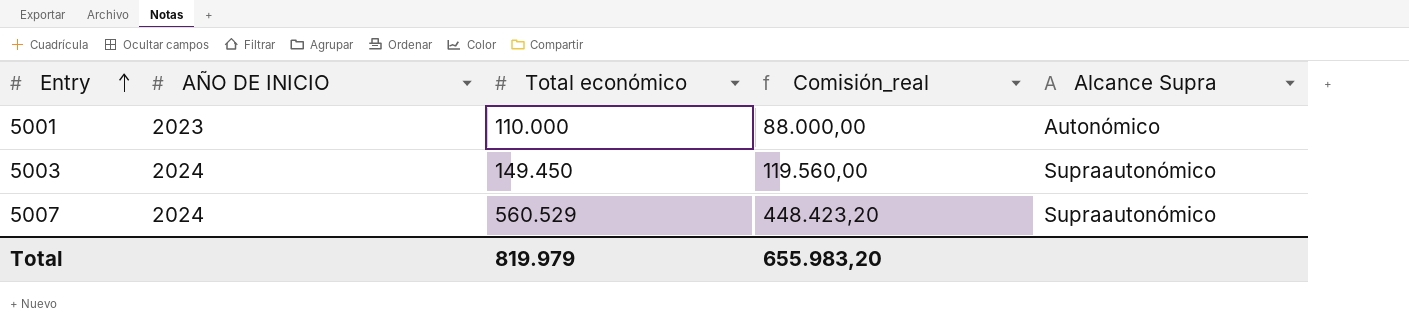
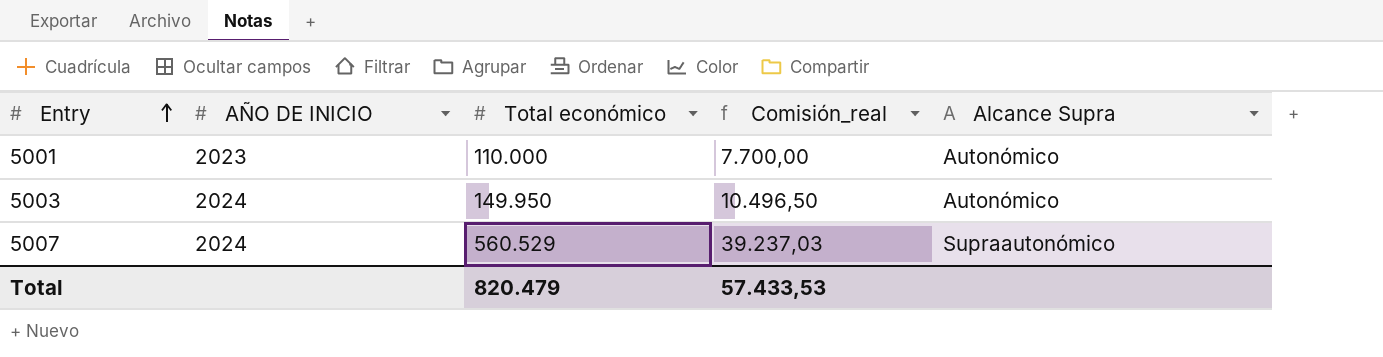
column Comisión_real | formula: [Total económico] * 0,8 -> [Total económico] * 0,07
5003 | Total económico: 149.450 -> 149.950
5003 | Alcance Supra: Supraautonómico -> Autonómico
Total | Total económico: 819.979 -> 820.479
Total | Comisión_real: 655.983,20 -> 57.433,53

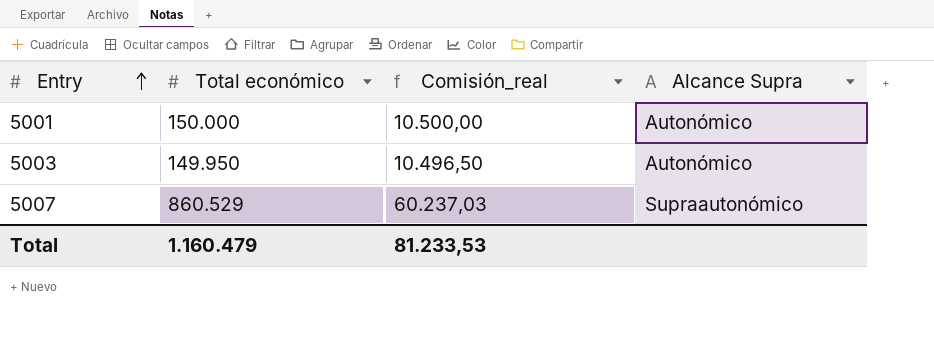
column AÑO DE INICIO | position: 2 -> none
5001 | Total económico: 110.000 -> 150.000
5001 | Comisión_real: 7.700,00 -> 10.500,00
5007 | Total económico: 560.529 -> 860.529
5007 | Comisión_real: 39.237,03 -> 60.237,03
Total | Total económico: 820.479 -> 1.160.479
Total | Comisión_real: 57.433,53 -> 81.233,53

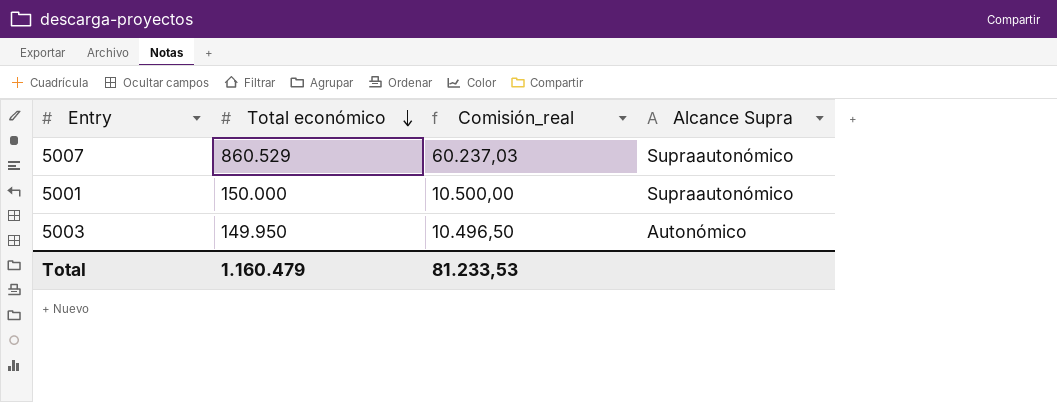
row order: Entry ascending -> Total económico descending
5001 | Alcance Supra: Autonómico -> Supraautonómico

